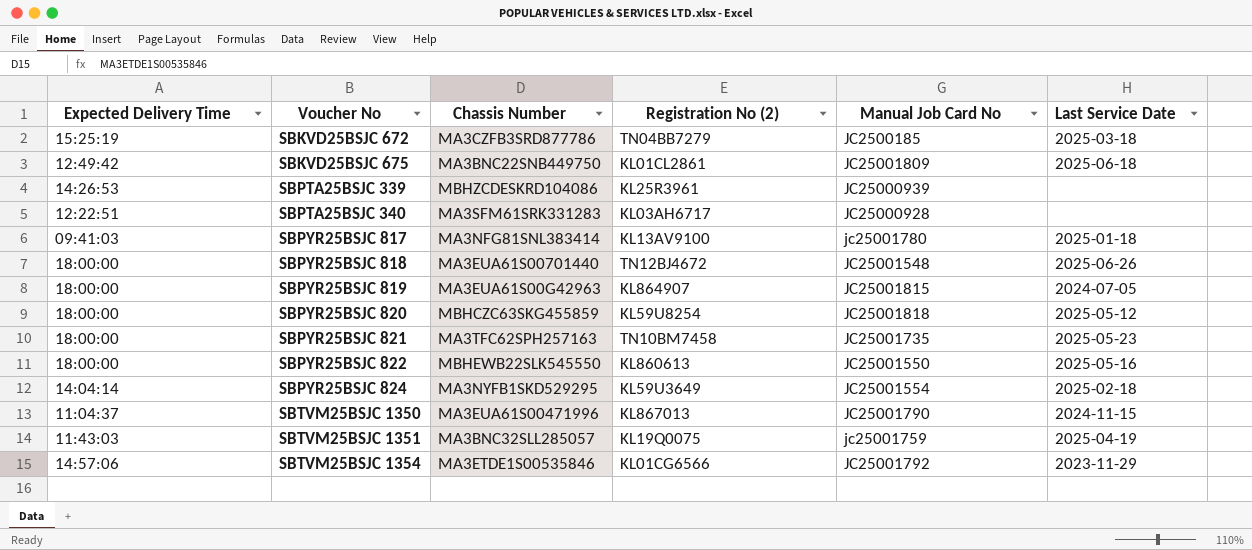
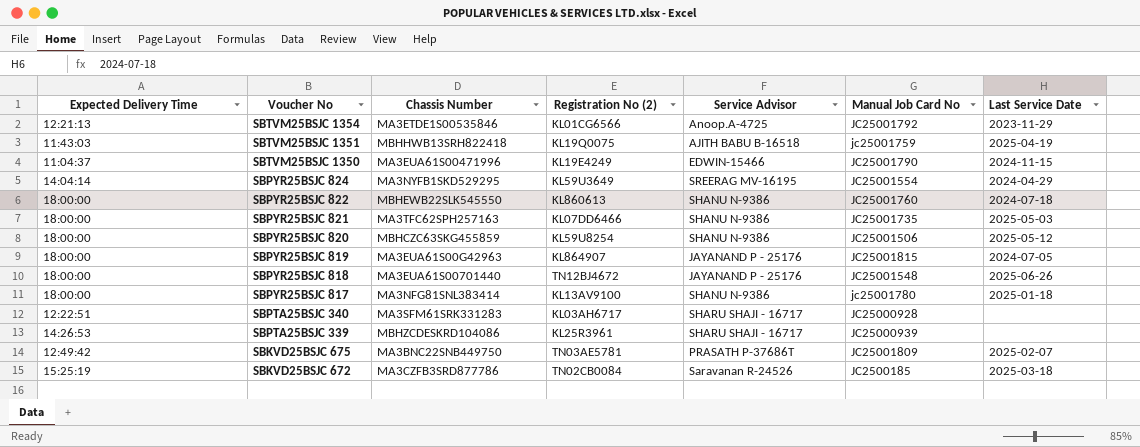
row order: Voucher No ascending -> Voucher No descending
column Service Advisor | position: none -> 5
SBTVM25BSJC 1354 | Expected Delivery Time: 14:57:06 -> 12:21:13
SBTVM25BSJC 1351 | Chassis Number: MA3BNC32SLL285057 -> MBHHWB13SRH822418
SBTVM25BSJC 1350 | Registration No (2): KL867013 -> KL19E4249
SBPYR25BSJC 824 | Last Service Date: 2025-02-18 -> 2024-04-29
SBPYR25BSJC 822 | Manual Job Card No: JC25001550 -> JC25001760
SBPYR25BSJC 822 | Last Service Date: 2025-05-16 -> 2024-07-18
SBPYR25BSJC 821 | Registration No (2): TN10BM7458 -> KL07DD6466
SBPYR25BSJC 821 | Last Service Date: 2025-05-23 -> 2025-05-03
SBPYR25BSJC 820 | Manual Job Card No: JC25001818 -> JC25001506
SBPYR25BSJC 817 | Expected Delivery Time: 09:41:03 -> 18:00:00
SBKVD25BSJC 675 | Registration No (2): KL01CL2861 -> TN03AE5781
SBKVD25BSJC 675 | Last Service Date: 2025-06-18 -> 2025-02-07
SBKVD25BSJC 672 | Registration No (2): TN04BB7279 -> TN02CB0084

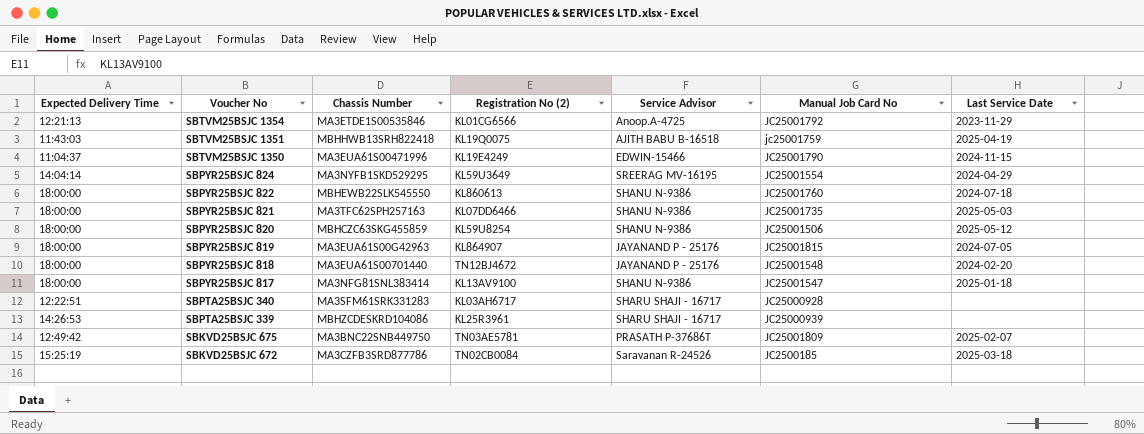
SBPYR25BSJC 818 | Last Service Date: 2025-06-26 -> 2024-02-20
SBPYR25BSJC 817 | Manual Job Card No: jc25001780 -> JC25001547

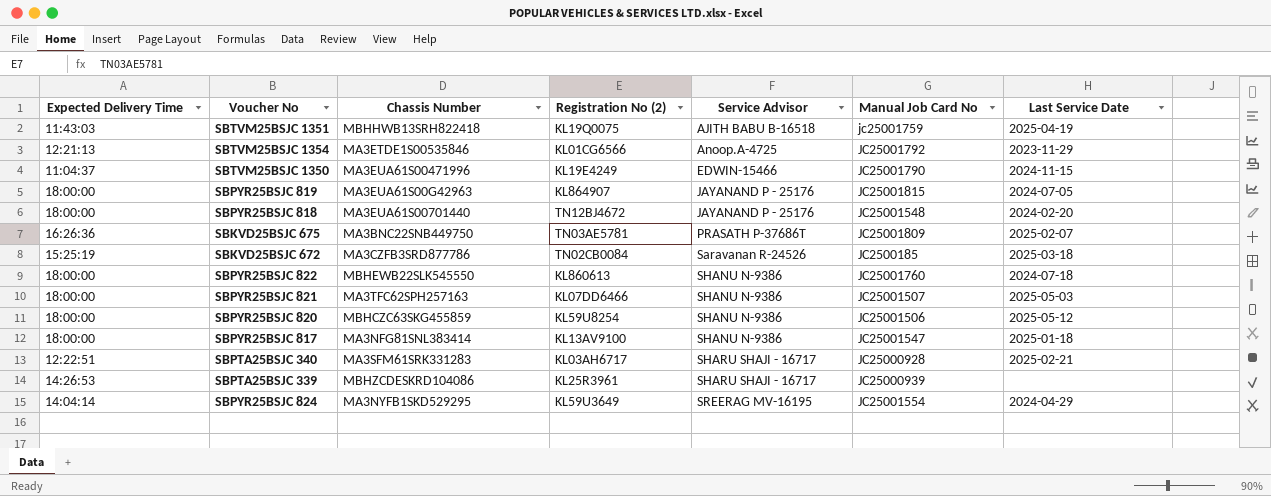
row order: Voucher No descending -> Service Advisor ascending
SBKVD25BSJC 675 | Expected Delivery Time: 12:49:42 -> 16:26:36
SBPYR25BSJC 821 | Manual Job Card No: JC25001735 -> JC25001507
SBPTA25BSJC 340 | Last Service Date: none -> 2025-02-21

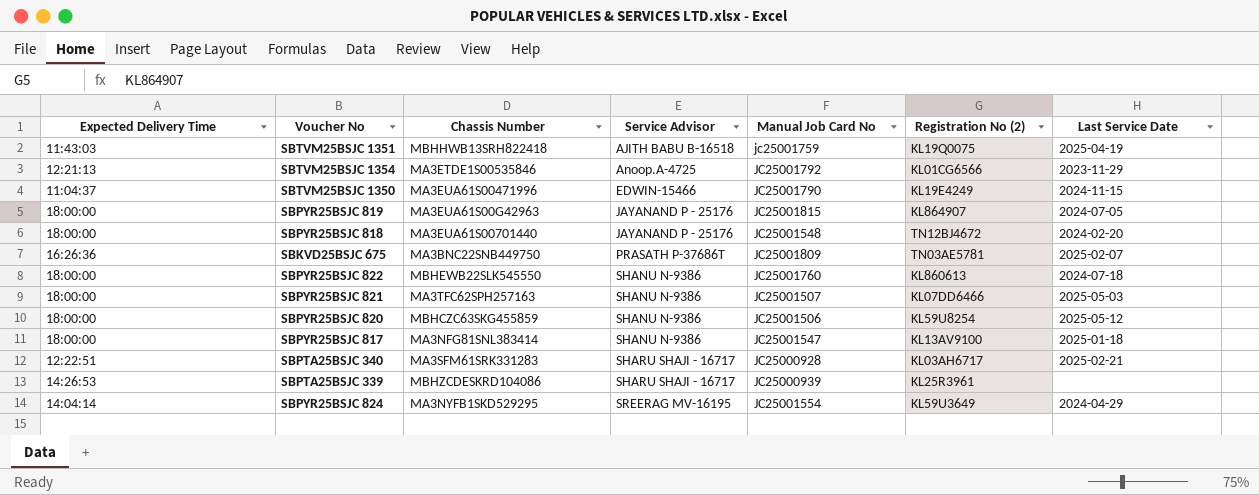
column Registration No (2) | position: 4 -> 6
row SBKVD25BSJC 672: 15:25:19 | MA3CZFB3SRD877786 | TN02CB0084 | Saravanan R-24526 | JC2500185 | 2025-03-18 -> none

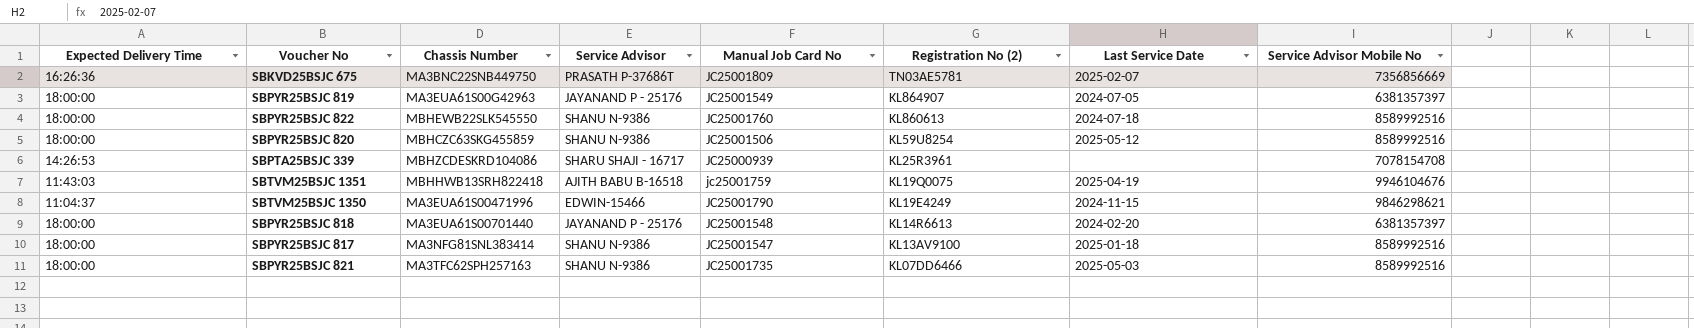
row order: Service Advisor ascending -> Registration No (2) descending
column Service Advisor Mobile No | position: none -> 8
row SBTVM25BSJC 1354: 12:21:13 | MA3ETDE1S00535846 | Anoop.A-4725 | JC25001792 | KL01CG6566 | 2023-11-29 -> none
row SBPTA25BSJC 340: 12:22:51 | MA3SFM61SRK331283 | SHARU SHAJI - 16717 | JC25000928 | KL03AH6717 | 2025-02-21 -> none
row SBPYR25BSJC 824: 14:04:14 | MA3NYFB1SKD529295 | SREERAG MV-16195 | JC25001554 | KL59U3649 | 2024-04-29 -> none
SBPYR25BSJC 819 | Manual Job Card No: JC25001815 -> JC25001549
SBPYR25BSJC 818 | Registration No (2): TN12BJ4672 -> KL14R6613
SBPYR25BSJC 821 | Manual Job Card No: JC25001507 -> JC25001735

